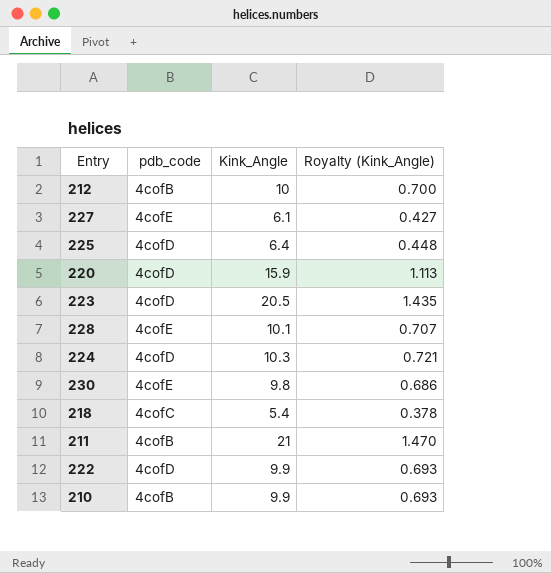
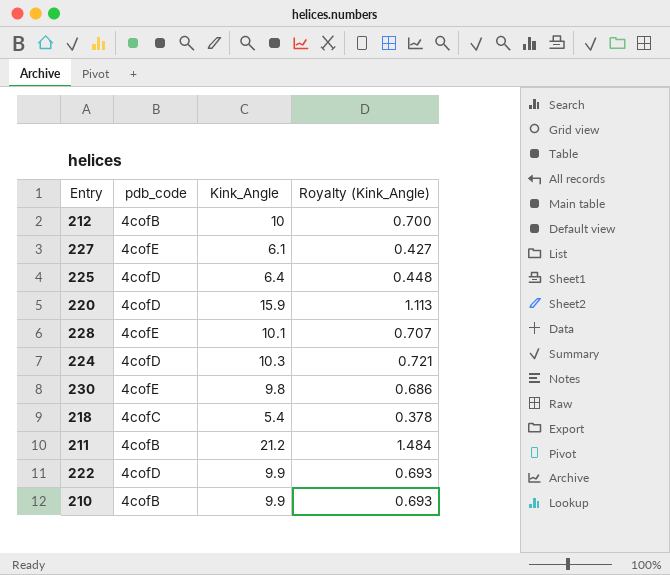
row 223: 4cofD | 20.5 | 1.435 -> none
211 | Kink_Angle: 21 -> 21.2
211 | Royalty (Kink_Angle): 1.470 -> 1.484

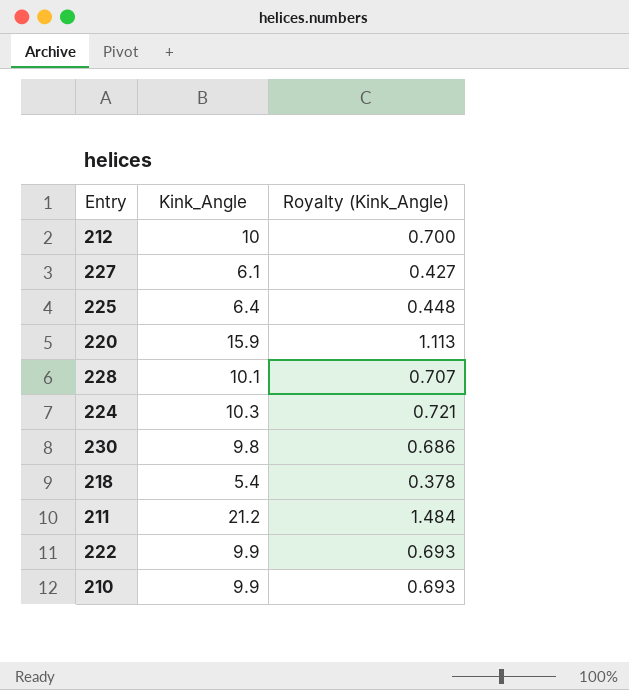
column pdb_code | position: 2 -> none

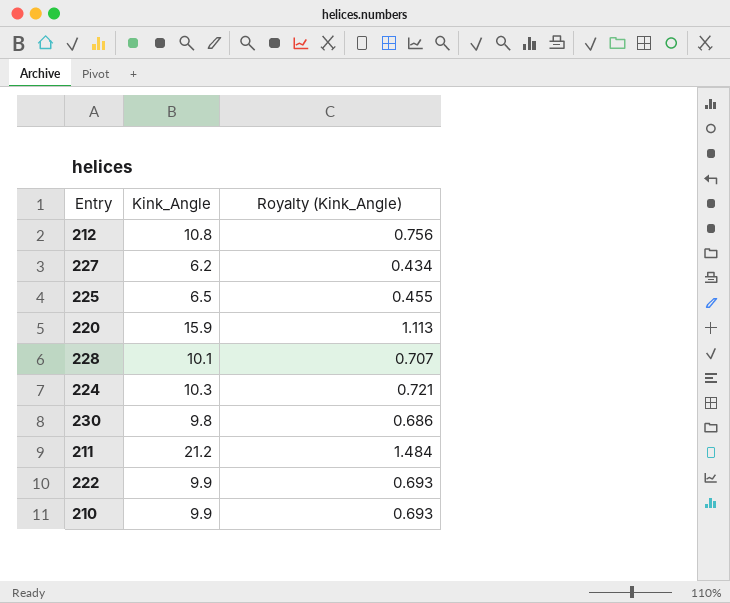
row 218: 5.4 | 0.378 -> none
212 | Kink_Angle: 10 -> 10.8
212 | Royalty (Kink_Angle): 0.700 -> 0.756
227 | Kink_Angle: 6.1 -> 6.2
227 | Royalty (Kink_Angle): 0.427 -> 0.434
225 | Kink_Angle: 6.4 -> 6.5
225 | Royalty (Kink_Angle): 0.448 -> 0.455

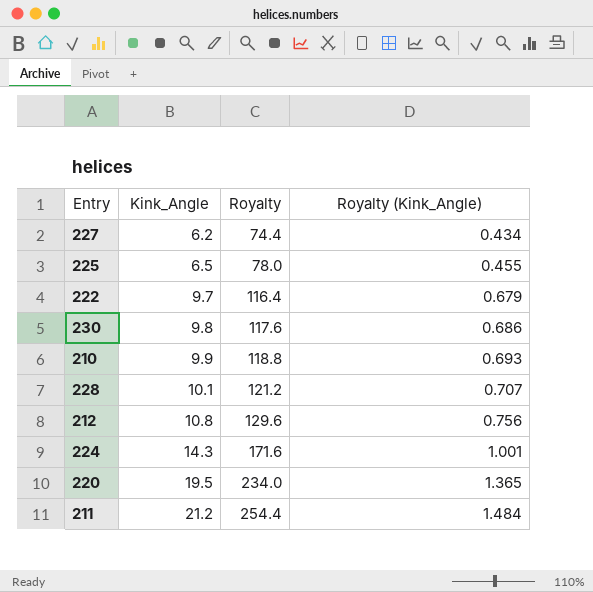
row order: none -> Kink_Angle ascending
column Royalty | formula: none -> [Kink_Angle] * 12
222 | Kink_Angle: 9.9 -> 9.7
222 | Royalty (Kink_Angle): 0.693 -> 0.679
224 | Kink_Angle: 10.3 -> 14.3
224 | Royalty (Kink_Angle): 0.721 -> 1.001
220 | Kink_Angle: 15.9 -> 19.5
220 | Royalty (Kink_Angle): 1.113 -> 1.365

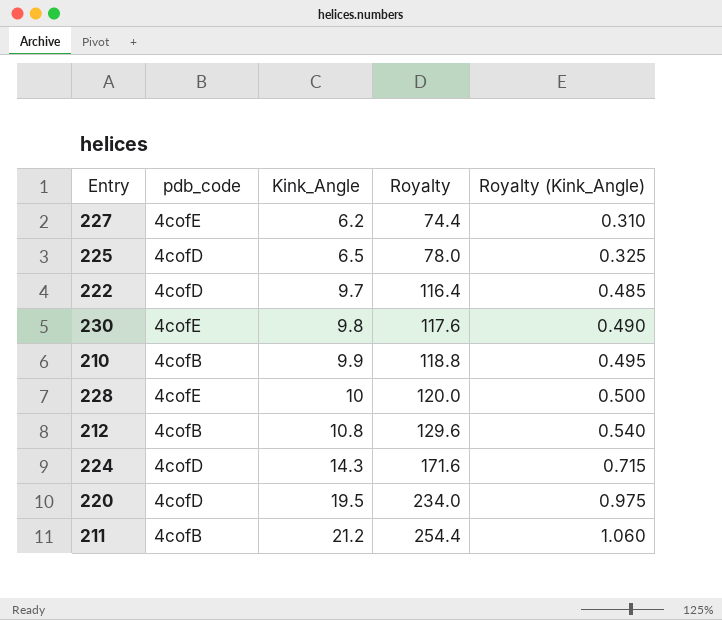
column pdb_code | position: none -> 2
column Royalty (Kink_Angle) | formula: [Kink_Angle] * 0.07 -> [Kink_Angle] * 0.05
228 | Kink_Angle: 10.1 -> 10
228 | Royalty: 121.2 -> 120.0

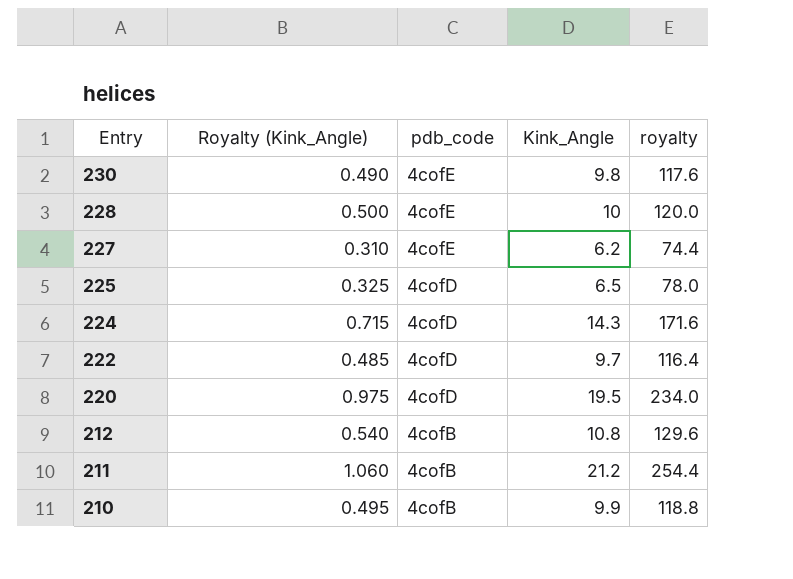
row order: Kink_Angle ascending -> Entry descending
column Royalty (Kink_Angle) | position: 5 -> 2
column name: Royalty -> royalty

